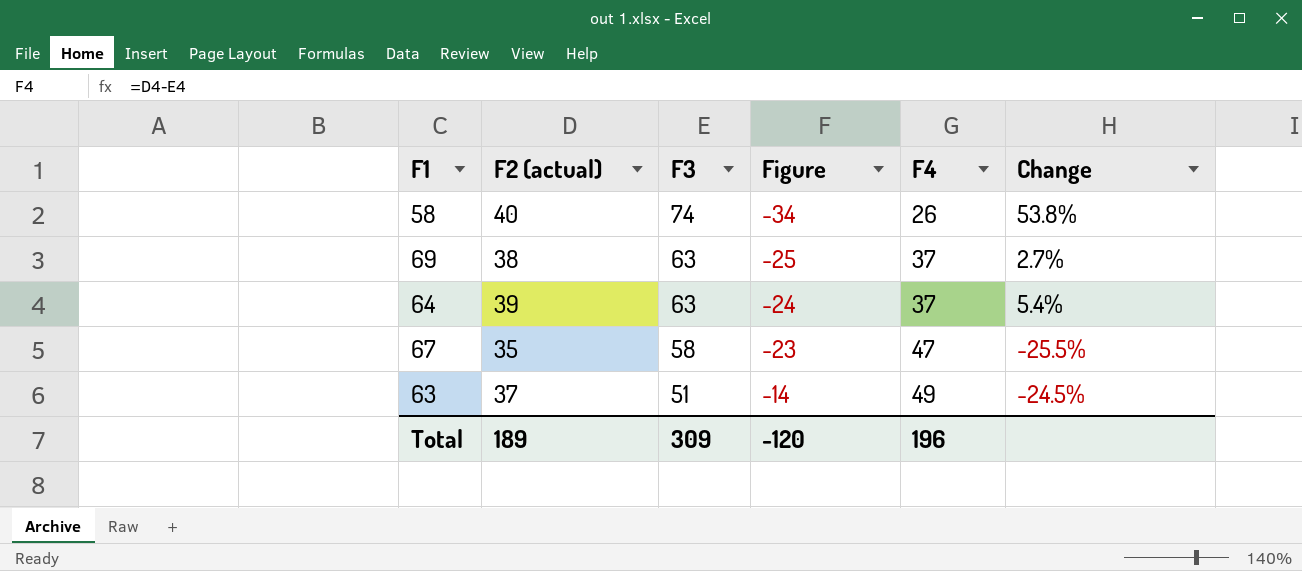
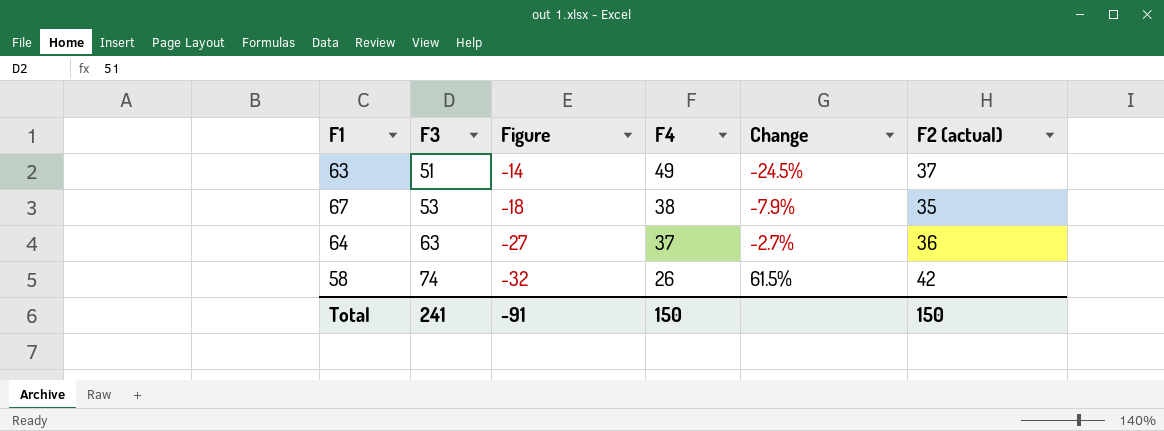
row order: F3 descending -> F3 ascending
column F2 (actual) | position: 2 -> 6
row 69: 38 | 63 | -25 | 37 | 2.7% -> none
67 | F3: 58 -> 53
67 | Figure: -23 -> -18
67 | F4: 47 -> 38
67 | Change: -25.5% -> -7.9%
64 | Figure: -24 -> -27
64 | Change: 5.4% -> -2.7%
64 | F2 (actual): 39 -> 36
58 | Figure: -34 -> -32
58 | Change: 53.8% -> 61.5%
58 | F2 (actual): 40 -> 42
Total | F3: 309 -> 241
Total | Figure: -120 -> -91
Total | F4: 196 -> 150
Total | F2 (actual): 189 -> 150

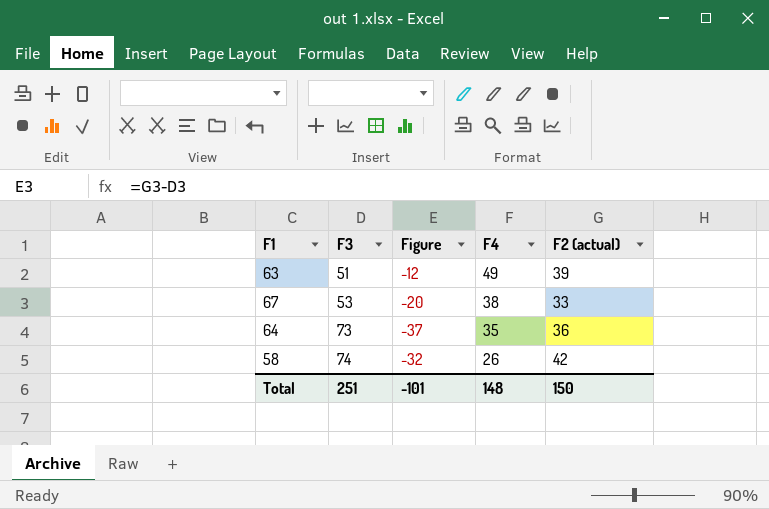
column Change | formula: ([F2 (actual)] - [F4]) / [F4] -> none
63 | Figure: -14 -> -12
63 | F2 (actual): 37 -> 39
67 | Figure: -18 -> -20
67 | F2 (actual): 35 -> 33
64 | F3: 63 -> 73
64 | Figure: -27 -> -37
64 | F4: 37 -> 35
Total | F3: 241 -> 251
Total | Figure: -91 -> -101
Total | F4: 150 -> 148

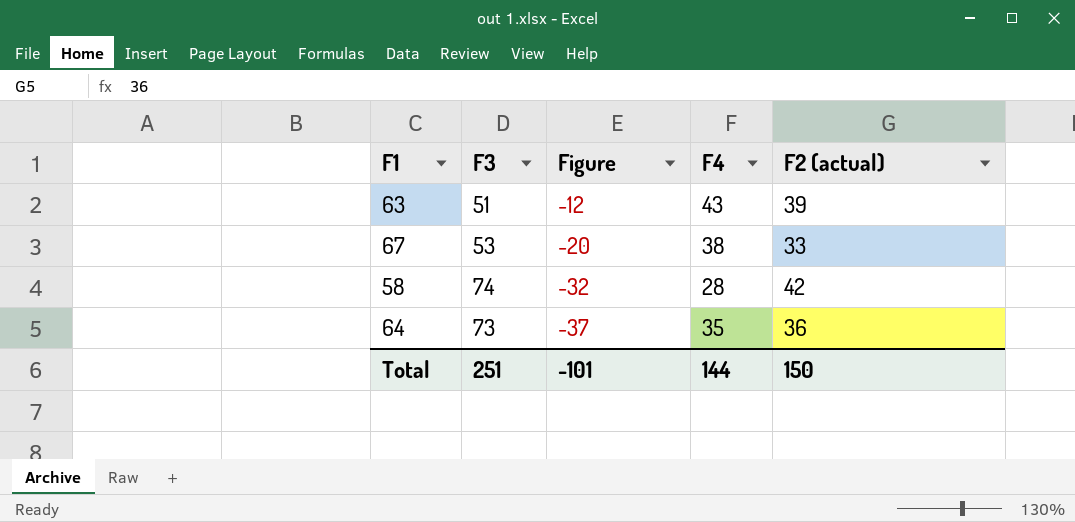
row order: F3 ascending -> Figure descending
63 | F4: 49 -> 43
58 | F4: 26 -> 28
Total | F4: 148 -> 144

